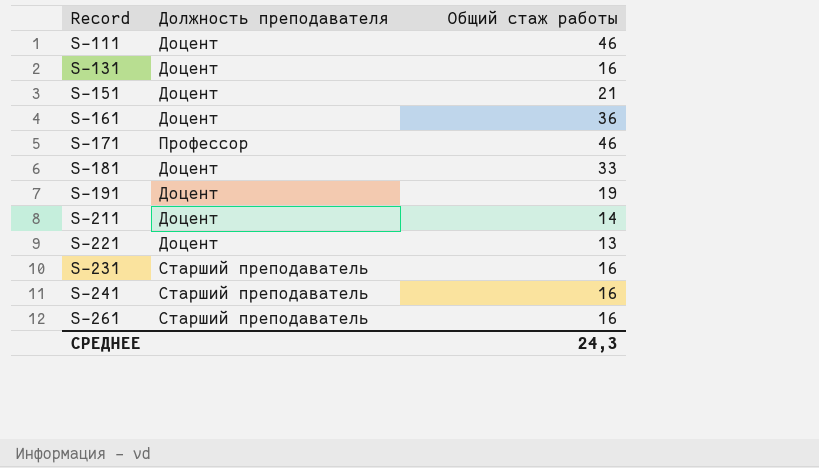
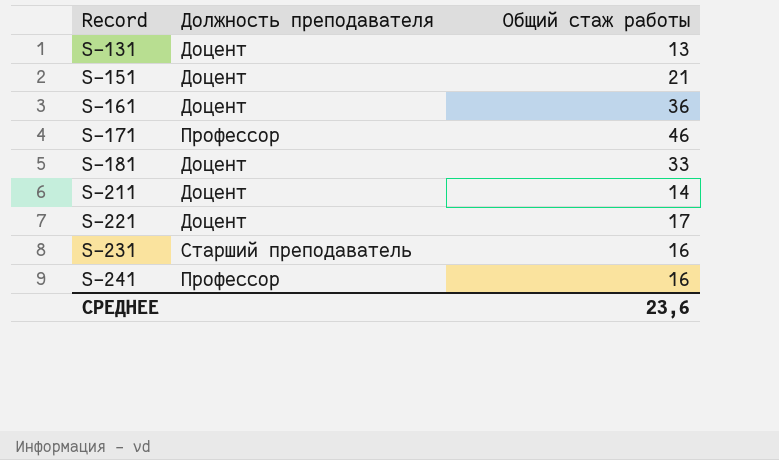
row S-111: Доцент | 46 -> none
row S-191: Доцент | 19 -> none
row S-261: Старший преподаватель | 16 -> none
S-131 | Общий стаж работы: 16 -> 13
S-221 | Общий стаж работы: 13 -> 17
S-241 | Должность преподавателя: Старший преподаватель -> Профессор
СРЕДНЕЕ | Общий стаж работы: 24,3 -> 23,6

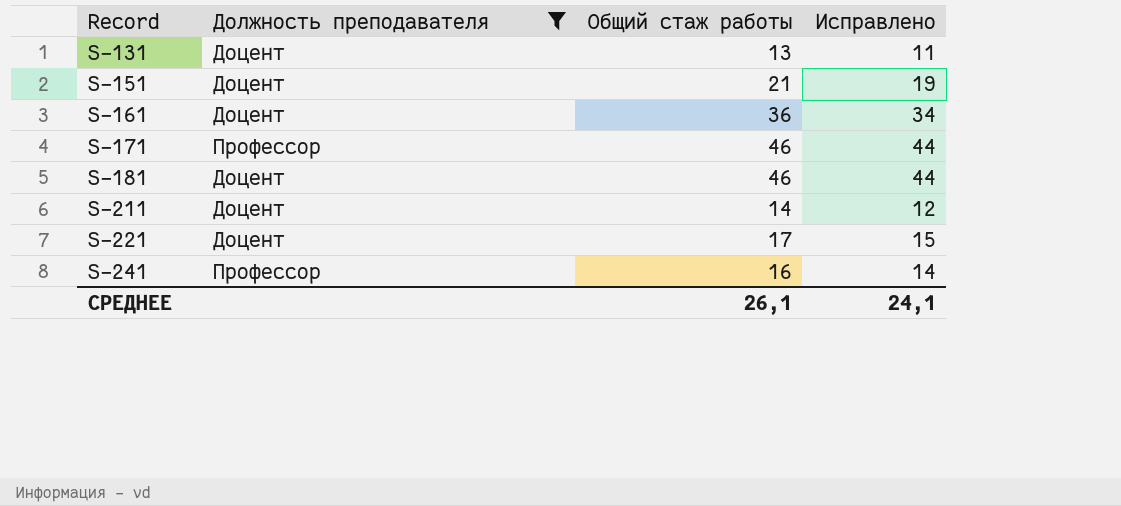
filter: none -> Должность преподавателя != Старший преподаватель
column Исправлено | formula: none -> [Общий стаж работы] - 2
S-181 | Общий стаж работы: 33 -> 46
СРЕДНЕЕ | Общий стаж работы: 23,6 -> 26,1

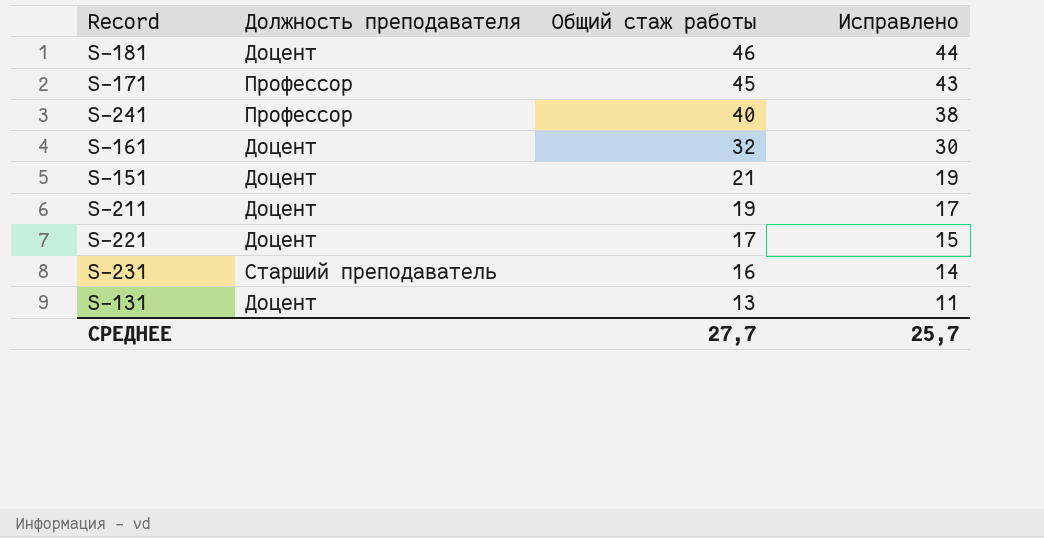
filter: Должность преподавателя != Старший преподаватель -> none
row order: Record ascending -> Общий стаж работы descending
S-171 | Общий стаж работы: 46 -> 45
S-171 | Исправлено: 44 -> 43
S-241 | Общий стаж работы: 16 -> 40
S-241 | Исправлено: 14 -> 38
S-161 | Общий стаж работы: 36 -> 32
S-161 | Исправлено: 34 -> 30
S-211 | Общий стаж работы: 14 -> 19
S-211 | Исправлено: 12 -> 17
СРЕДНЕЕ | Общий стаж работы: 26,1 -> 27,7
СРЕДНЕЕ | Исправлено: 24,1 -> 25,7

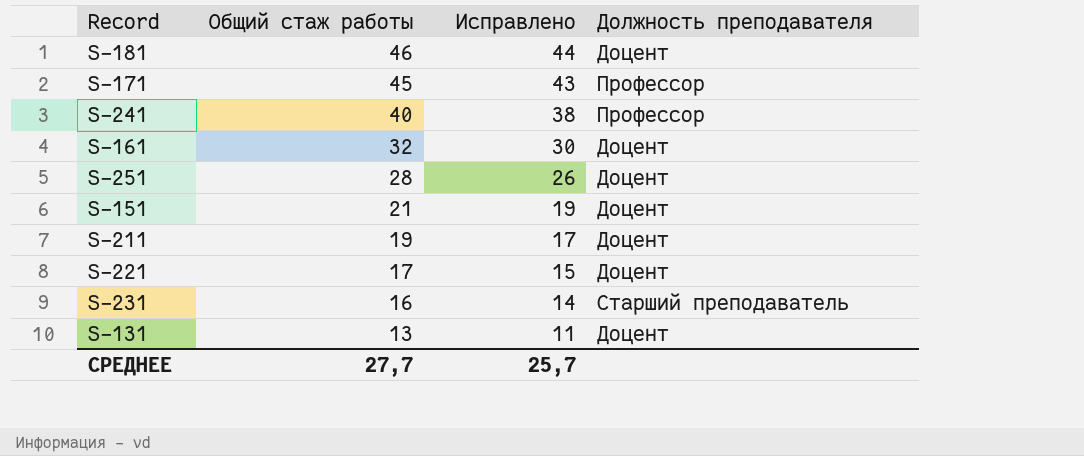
column Должность преподавателя | position: 2 -> 4
row S-251: none -> 28 | 26 | Доцент

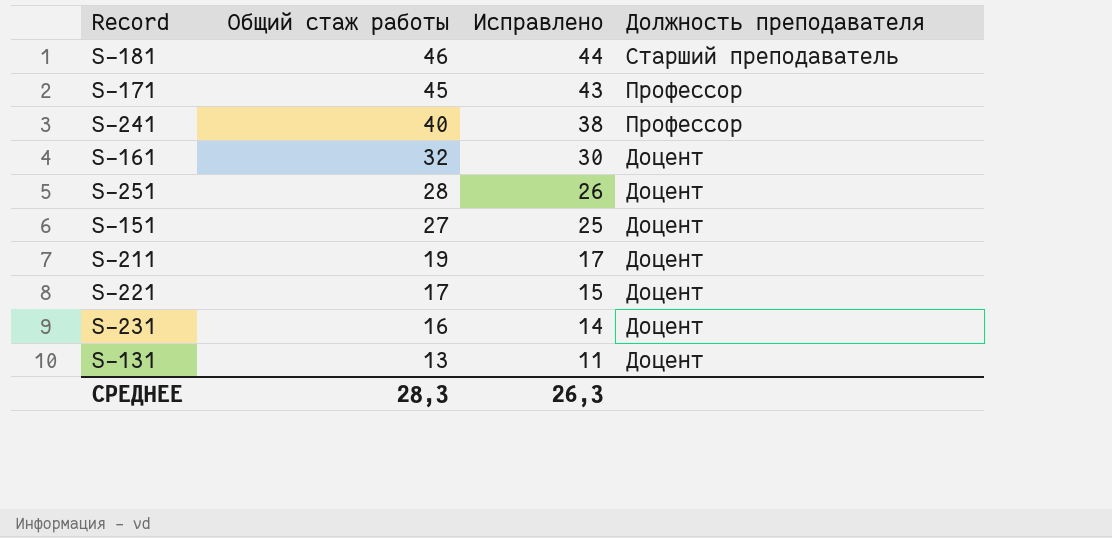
S-181 | Должность преподавателя: Доцент -> Старший преподаватель
S-151 | Общий стаж работы: 21 -> 27
S-151 | Исправлено: 19 -> 25
S-231 | Должность преподавателя: Старший преподаватель -> Доцент
СРЕДНЕЕ | Общий стаж работы: 27,7 -> 28,3
СРЕДНЕЕ | Исправлено: 25,7 -> 26,3

